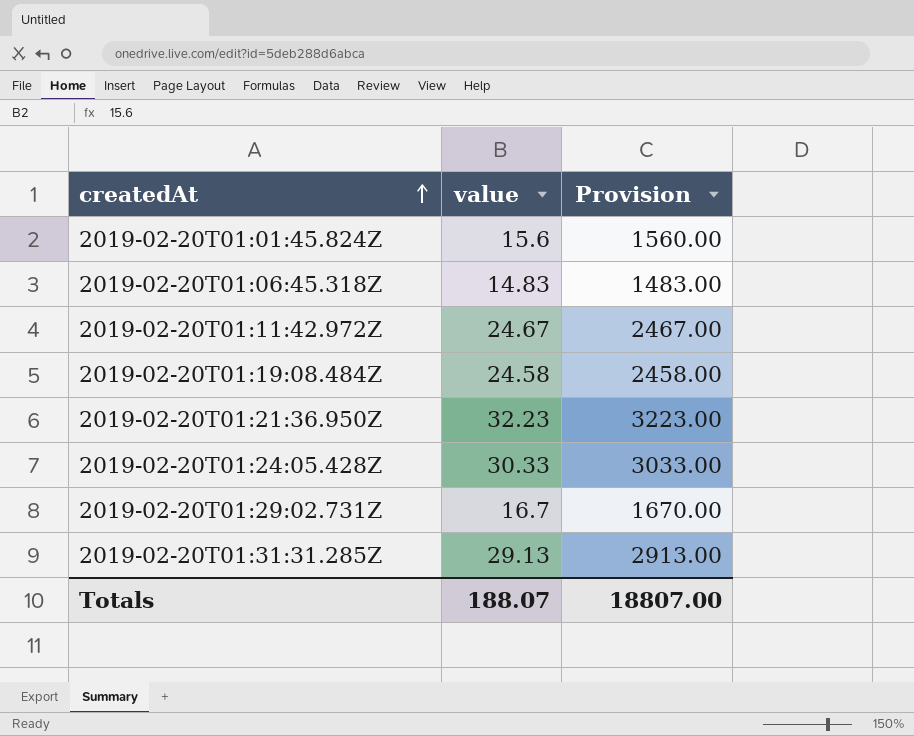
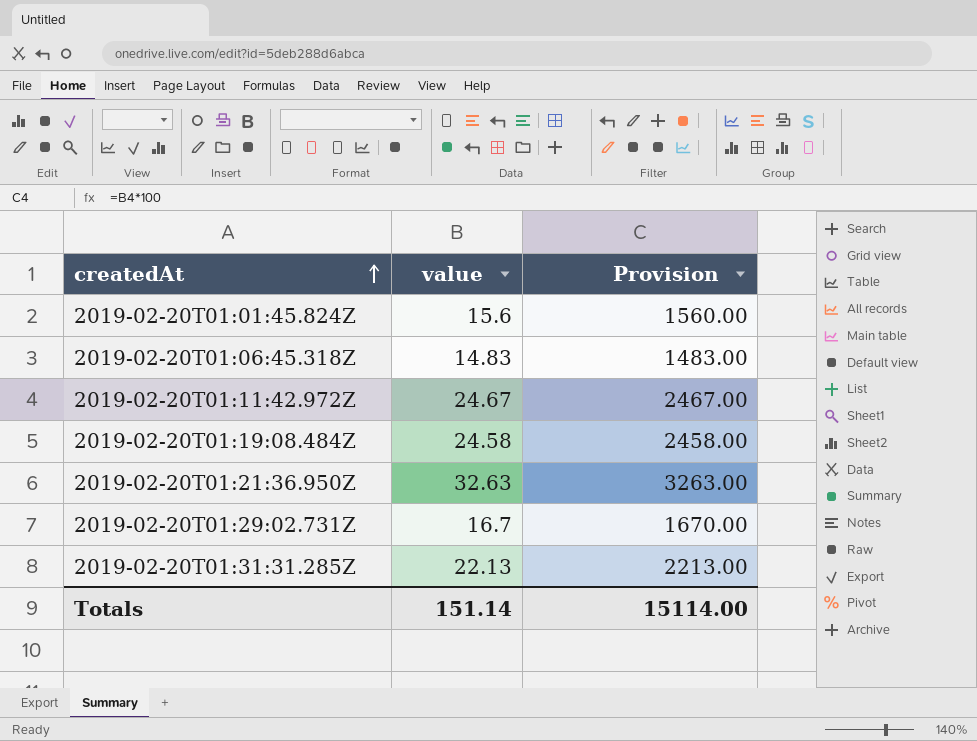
row 2019-02-20T01:24:05.428Z: 30.33 | 3033.00 -> none
2019-02-20T01:21:36.950Z | value: 32.23 -> 32.63
2019-02-20T01:21:36.950Z | Provision: 3223.00 -> 3263.00
2019-02-20T01:31:31.285Z | value: 29.13 -> 22.13
2019-02-20T01:31:31.285Z | Provision: 2913.00 -> 2213.00
Totals | value: 188.07 -> 151.14
Totals | Provision: 18807.00 -> 15114.00

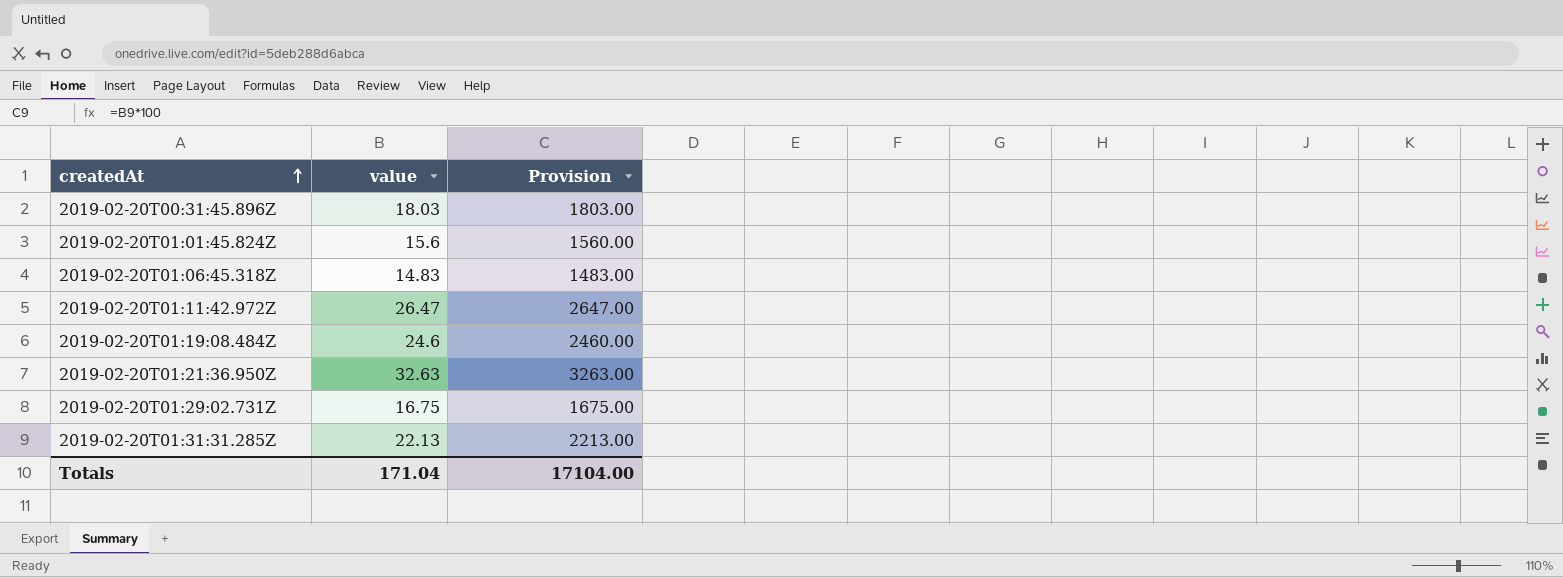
row 2019-02-20T00:31:45.896Z: none -> 18.03 | 1803.00
2019-02-20T01:11:42.972Z | value: 24.67 -> 26.47
2019-02-20T01:11:42.972Z | Provision: 2467.00 -> 2647.00
2019-02-20T01:19:08.484Z | value: 24.58 -> 24.6
2019-02-20T01:19:08.484Z | Provision: 2458.00 -> 2460.00
2019-02-20T01:29:02.731Z | value: 16.7 -> 16.75
2019-02-20T01:29:02.731Z | Provision: 1670.00 -> 1675.00
Totals | value: 151.14 -> 171.04
Totals | Provision: 15114.00 -> 17104.00

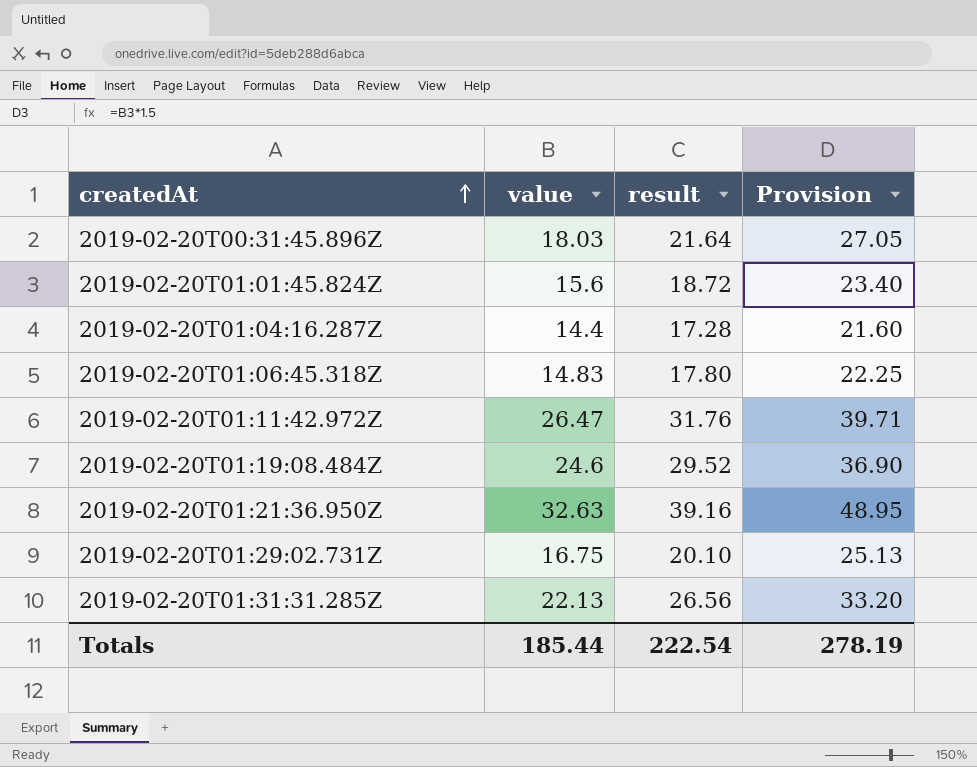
column result | formula: none -> [value] * 1.2
column Provision | formula: [value] * 100 -> [value] * 1.5
row 2019-02-20T01:04:16.287Z: none -> 14.4 | 17.28 | 21.60
Totals | value: 171.04 -> 185.44
Totals | Provision: 17104.00 -> 278.19

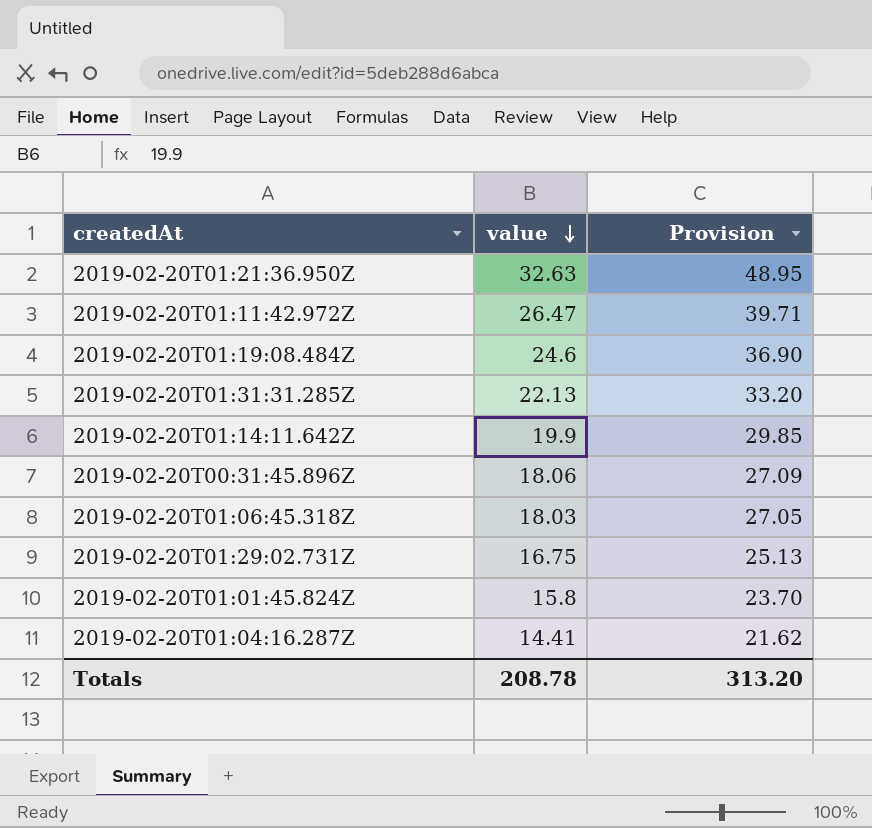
row order: createdAt ascending -> value descending
column result | formula: [value] * 1.2 -> none
row 2019-02-20T01:14:11.642Z: none -> 19.9 | 29.85
2019-02-20T00:31:45.896Z | value: 18.03 -> 18.06
2019-02-20T00:31:45.896Z | Provision: 27.05 -> 27.09
2019-02-20T01:06:45.318Z | value: 14.83 -> 18.03
2019-02-20T01:06:45.318Z | Provision: 22.25 -> 27.05
2019-02-20T01:01:45.824Z | value: 15.6 -> 15.8
2019-02-20T01:01:45.824Z | Provision: 23.40 -> 23.70
2019-02-20T01:04:16.287Z | value: 14.4 -> 14.41
2019-02-20T01:04:16.287Z | Provision: 21.60 -> 21.62
Totals | value: 185.44 -> 208.78
Totals | Provision: 278.19 -> 313.20

